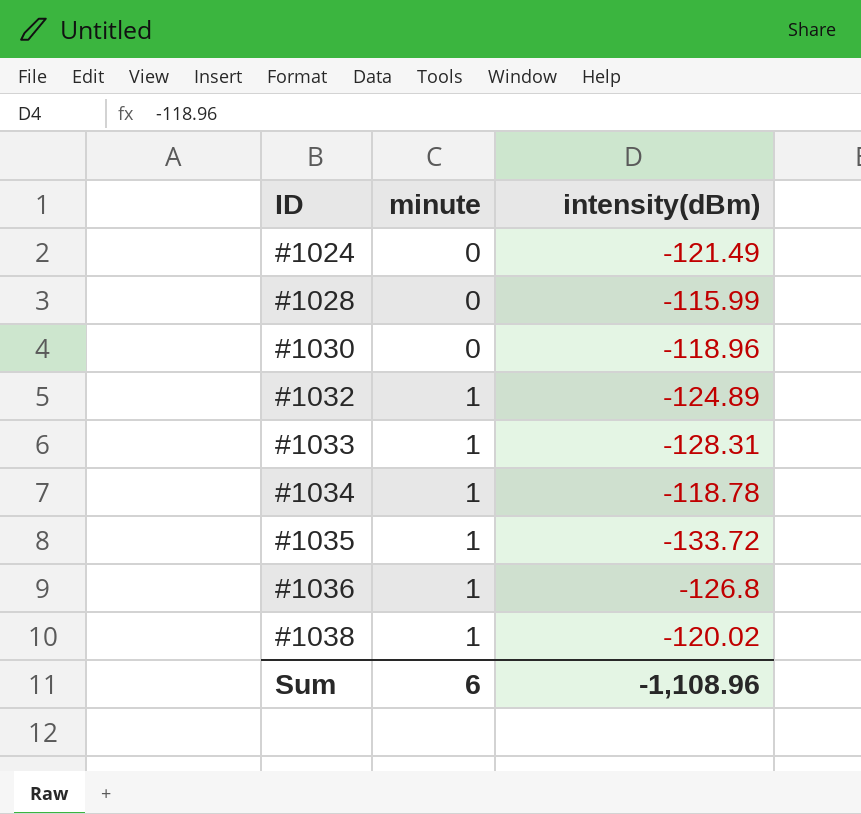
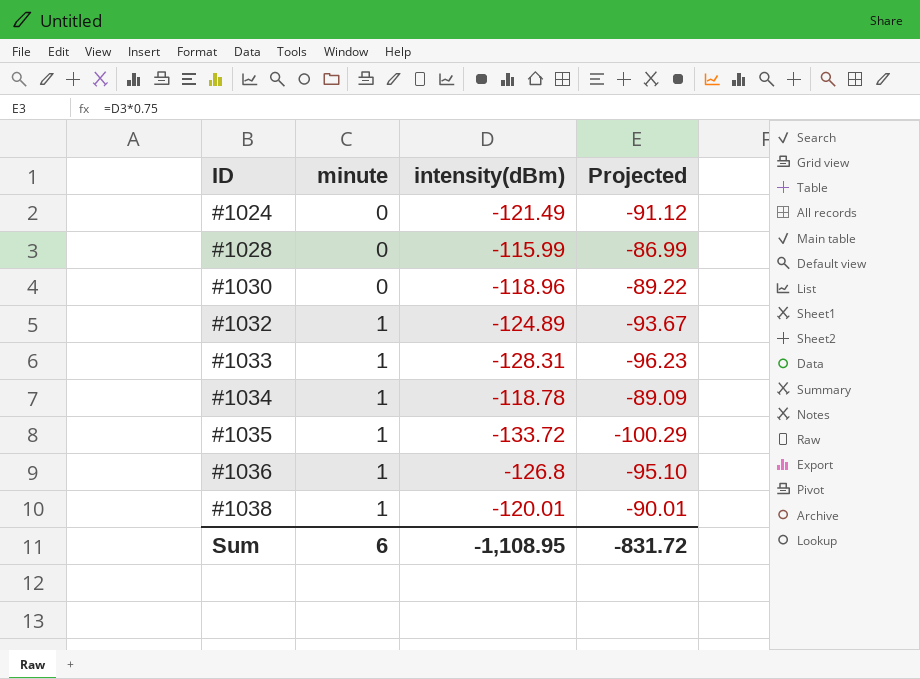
column Projected | formula: none -> [intensity(dBm)] * 0.75
#1038 | intensity(dBm): -120.02 -> -120.01
Sum | intensity(dBm): -1,108.96 -> -1,108.95

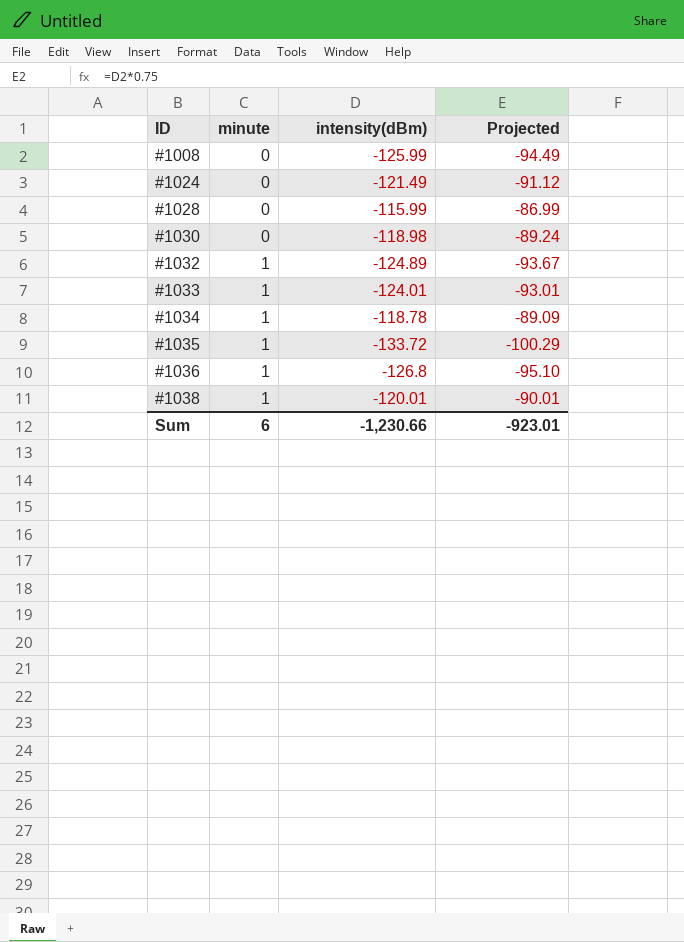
row #1008: none -> 0 | -125.99 | -94.49
#1030 | intensity(dBm): -118.96 -> -118.98
#1030 | Projected: -89.22 -> -89.24
#1033 | intensity(dBm): -128.31 -> -124.01
#1033 | Projected: -96.23 -> -93.01
Sum | intensity(dBm): -1,108.95 -> -1,230.66
Sum | Projected: -831.72 -> -923.01

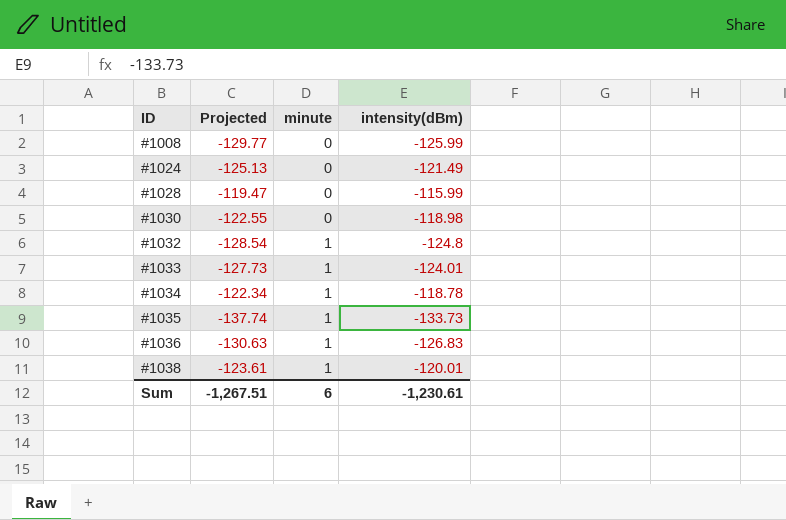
column Projected | formula: [intensity(dBm)] * 0.75 -> [intensity(dBm)] * 1.03
column Projected | position: 4 -> 2
#1032 | intensity(dBm): -124.89 -> -124.8
#1035 | intensity(dBm): -133.72 -> -133.73
#1036 | intensity(dBm): -126.8 -> -126.83
Sum | Projected: -923.01 -> -1,267.51
Sum | intensity(dBm): -1,230.66 -> -1,230.61

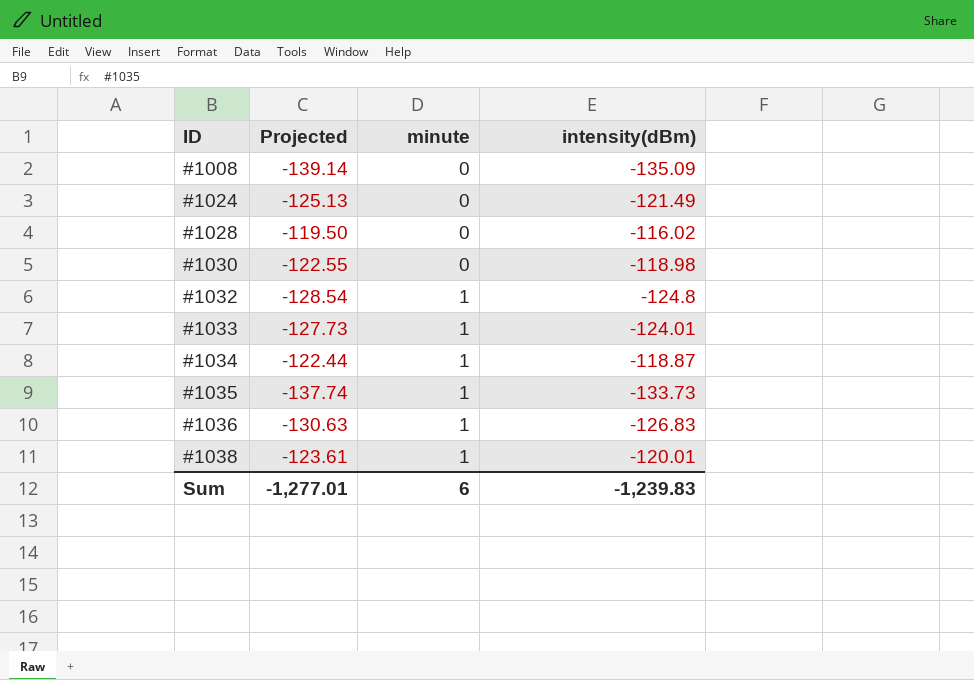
#1008 | Projected: -129.77 -> -139.14
#1008 | intensity(dBm): -125.99 -> -135.09
#1028 | Projected: -119.47 -> -119.50
#1028 | intensity(dBm): -115.99 -> -116.02
#1034 | Projected: -122.34 -> -122.44
#1034 | intensity(dBm): -118.78 -> -118.87
Sum | Projected: -1,267.51 -> -1,277.01
Sum | intensity(dBm): -1,230.61 -> -1,239.83

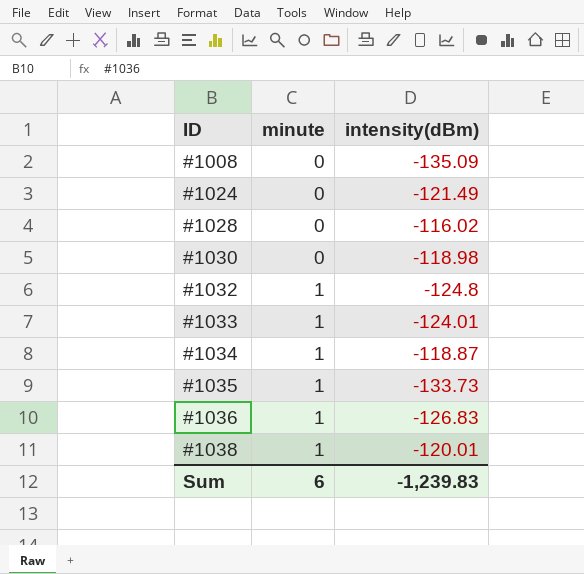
column Projected | formula: [intensity(dBm)] * 1.03 -> none

